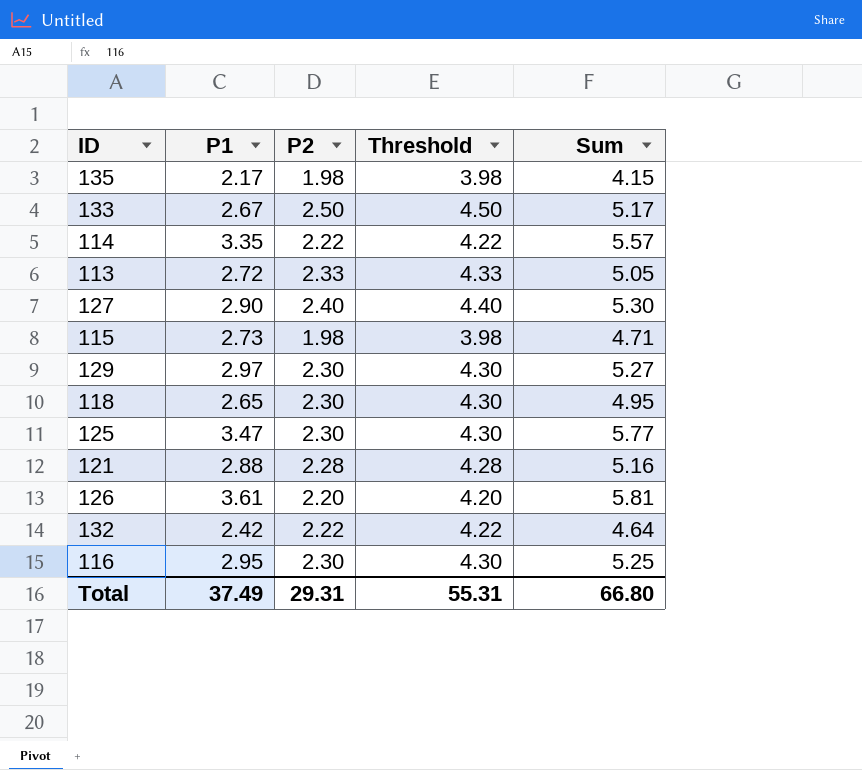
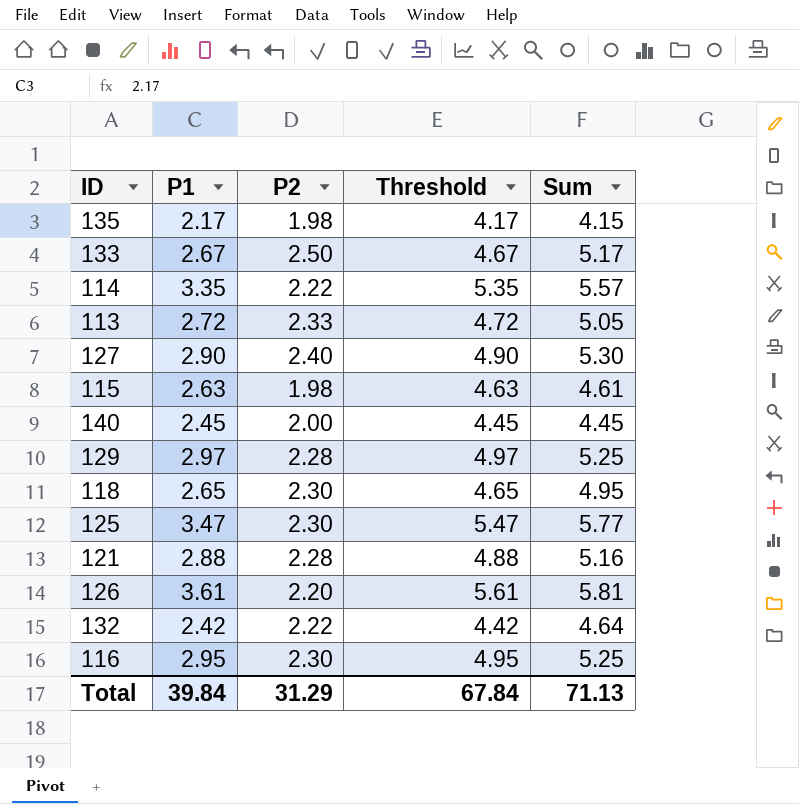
column Threshold | formula: [P2] + 2 -> [P1] + 2
115 | P1: 2.73 -> 2.63
115 | Sum: 4.71 -> 4.61
row 140: none -> 2.45 | 2.00 | 4.45 | 4.45
129 | P2: 2.30 -> 2.28
129 | Sum: 5.27 -> 5.25
Total | P1: 37.49 -> 39.84
Total | P2: 29.31 -> 31.29
Total | Threshold: 55.31 -> 67.84
Total | Sum: 66.80 -> 71.13

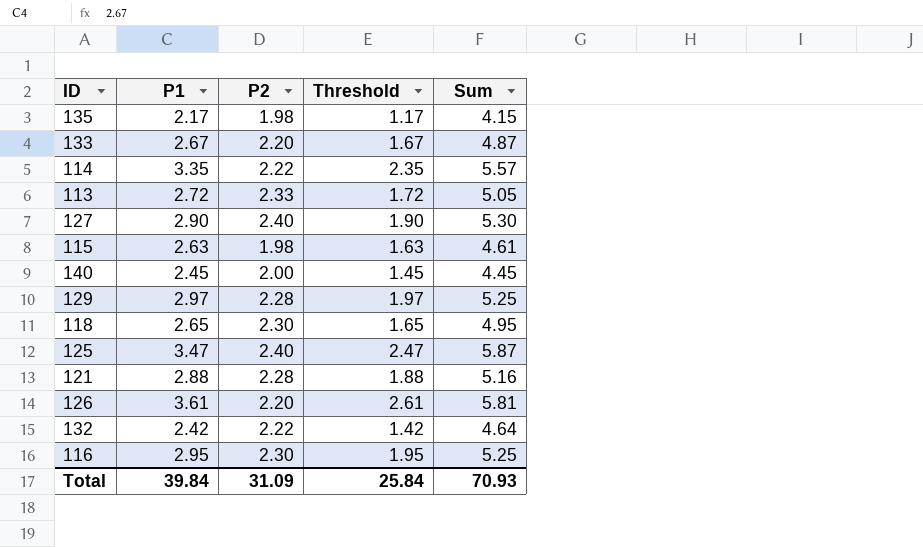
column Threshold | formula: [P1] + 2 -> [P1] - 1
133 | P2: 2.50 -> 2.20
133 | Sum: 5.17 -> 4.87
125 | P2: 2.30 -> 2.40
125 | Sum: 5.77 -> 5.87
Total | P2: 31.29 -> 31.09
Total | Threshold: 67.84 -> 25.84
Total | Sum: 71.13 -> 70.93

